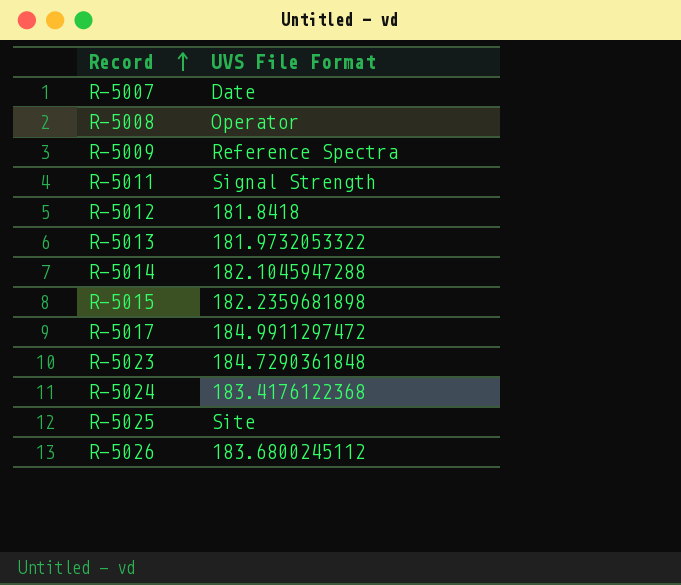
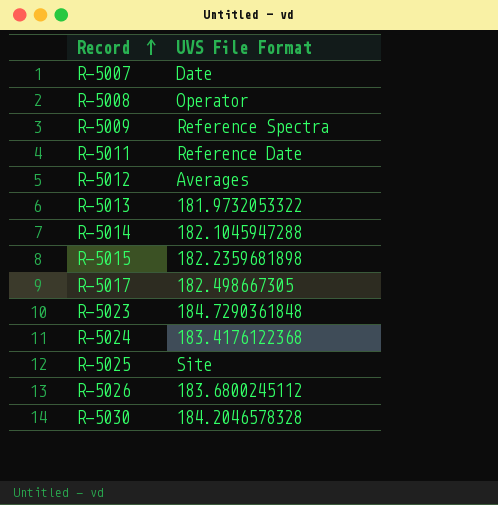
R-5011 | UVS File Format: Signal Strength -> Reference Date
R-5012 | UVS File Format: 181.8418 -> Averages
R-5017 | UVS File Format: 184.9911297472 -> 182.498667305
row R-5030: none -> 184.2046578328

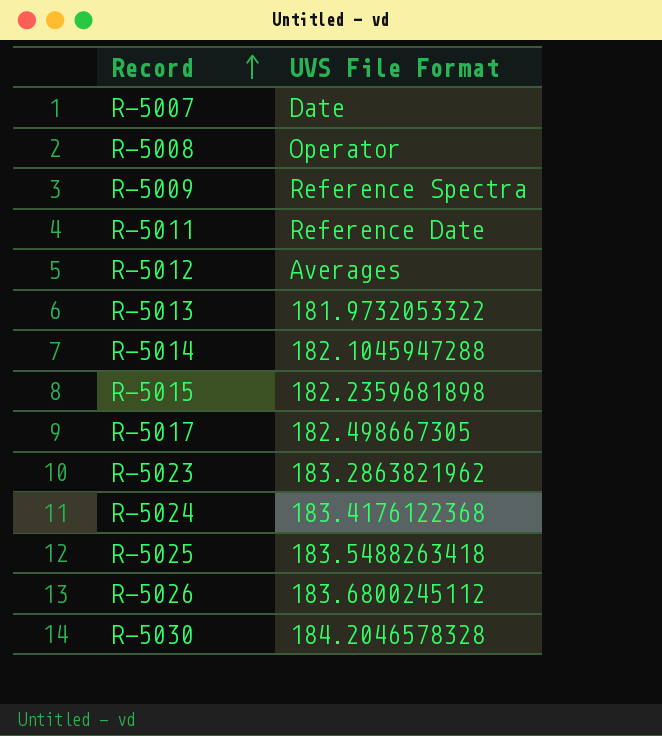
R-5023 | UVS File Format: 184.7290361848 -> 183.2863821962
R-5025 | UVS File Format: Site -> 183.5488263418

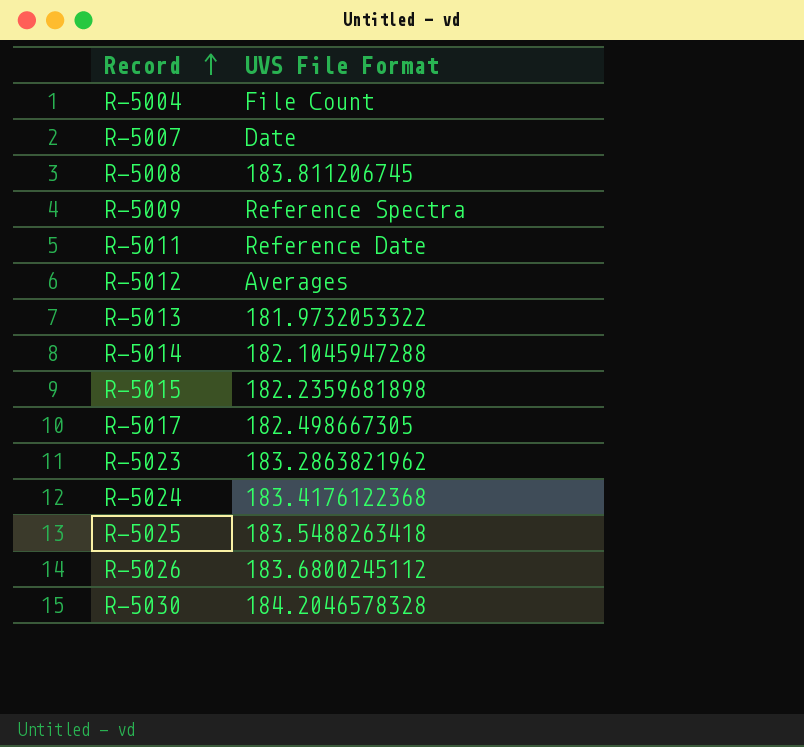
row R-5004: none -> File Count
R-5008 | UVS File Format: Operator -> 183.811206745

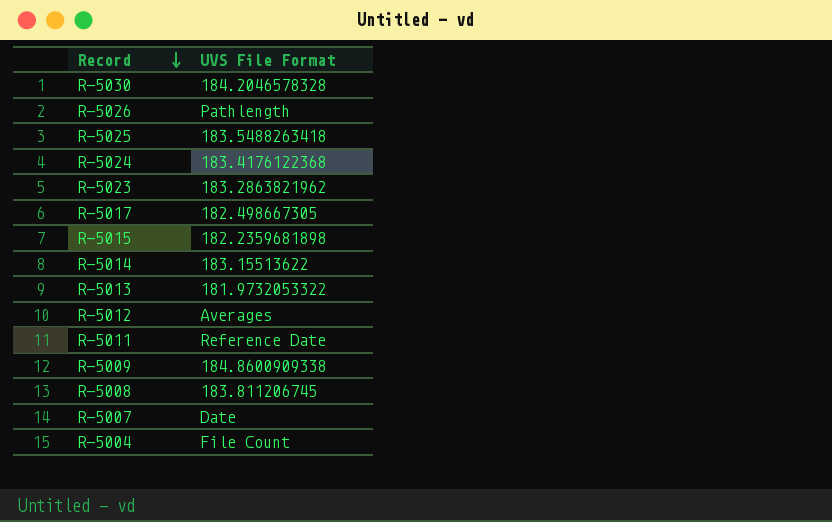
row order: Record ascending -> Record descending
R-5026 | UVS File Format: 183.6800245112 -> Pathlength
R-5014 | UVS File Format: 182.1045947288 -> 183.15513622
R-5009 | UVS File Format: Reference Spectra -> 184.8600909338

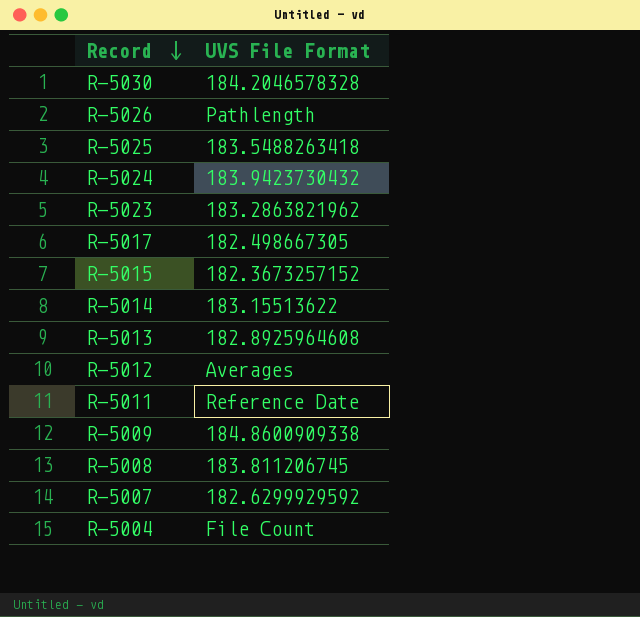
R-5024 | UVS File Format: 183.4176122368 -> 183.9423730432
R-5015 | UVS File Format: 182.2359681898 -> 182.3673257152
R-5013 | UVS File Format: 181.9732053322 -> 182.8925964608
R-5007 | UVS File Format: Date -> 182.6299929592

